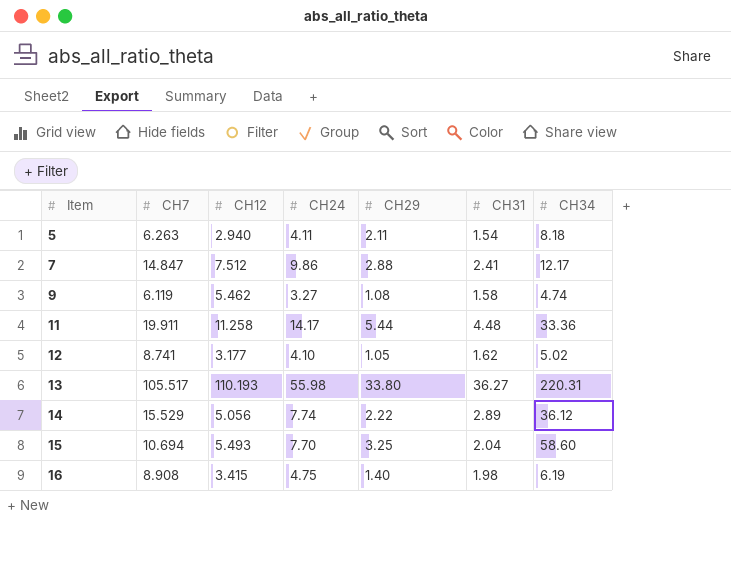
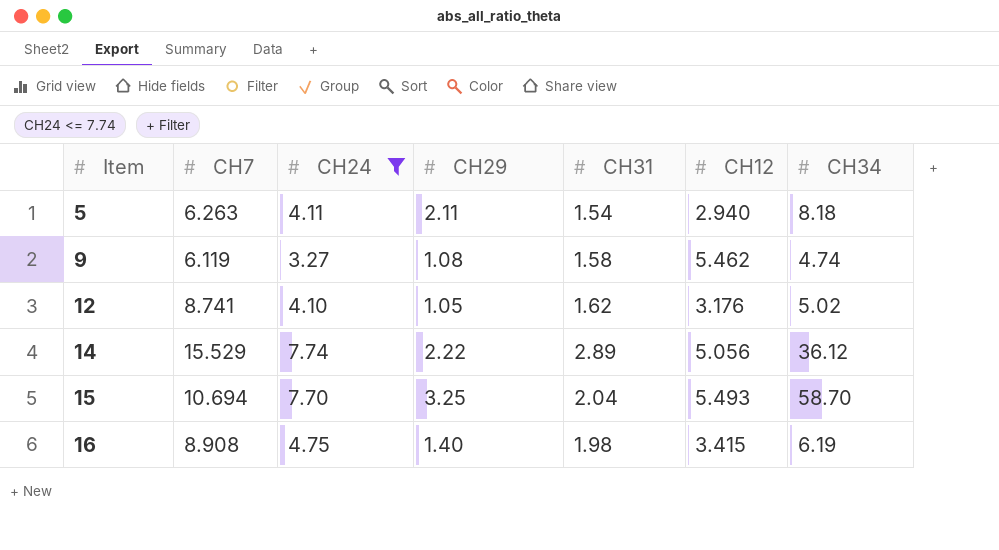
filter: none -> CH24 <= 7.74
column CH12 | position: 3 -> 6
12 | CH12: 3.177 -> 3.176
15 | CH34: 58.60 -> 58.70

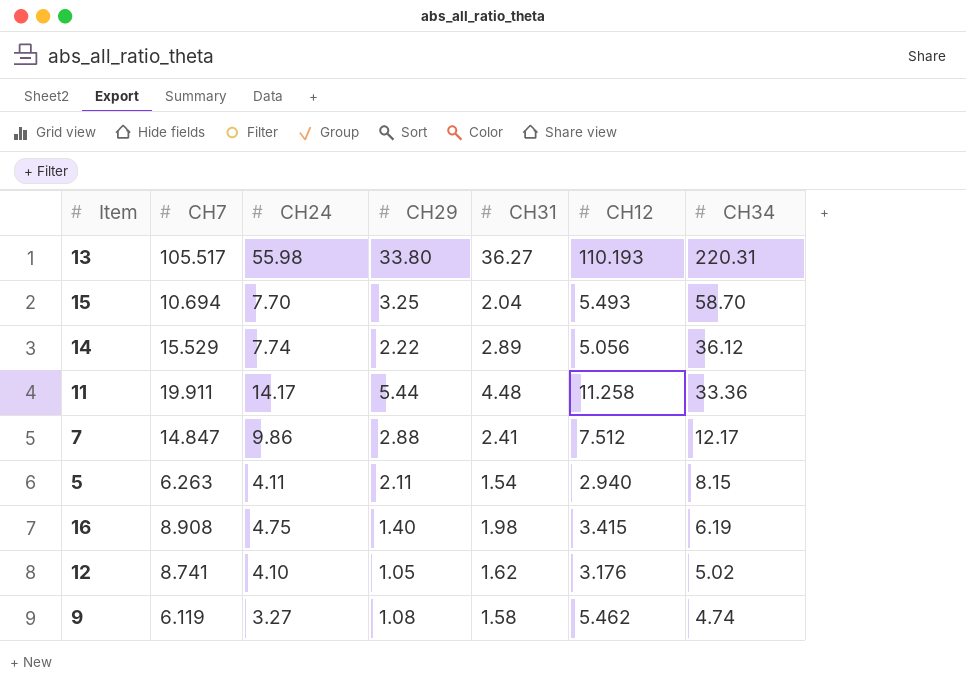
filter: CH24 <= 7.74 -> none
row order: Item ascending -> CH34 descending
5 | CH34: 8.18 -> 8.15

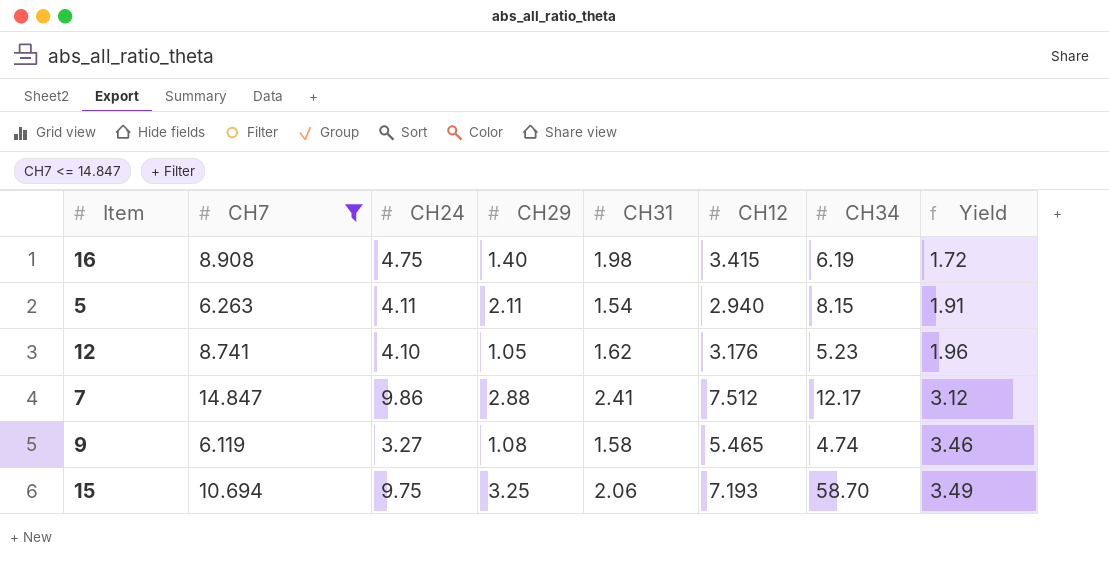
filter: none -> CH7 <= 14.847
row order: CH34 descending -> Yield ascending
column Yield | formula: none -> [CH12] / [CH31]
12 | CH34: 5.02 -> 5.23
9 | CH12: 5.462 -> 5.465
15 | CH24: 7.70 -> 9.75
15 | CH31: 2.04 -> 2.06
15 | CH12: 5.493 -> 7.193

